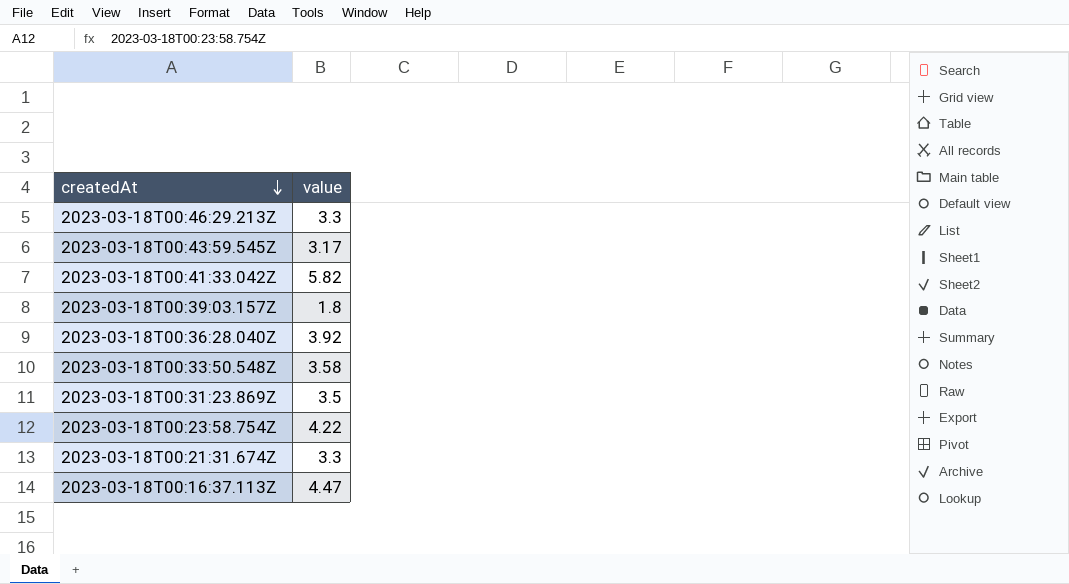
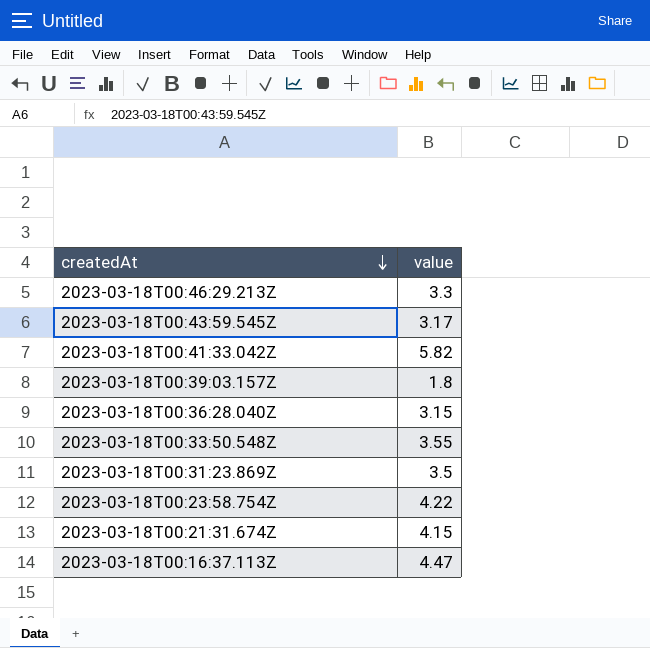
2023-03-18T00:36:28.040Z | value: 3.92 -> 3.15
2023-03-18T00:33:50.548Z | value: 3.58 -> 3.55
2023-03-18T00:21:31.674Z | value: 3.3 -> 4.15

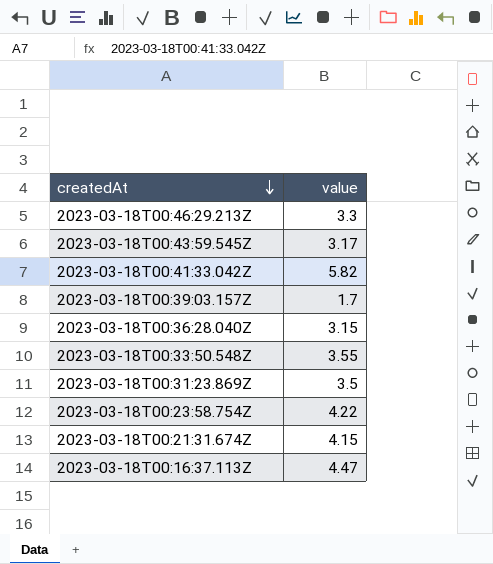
2023-03-18T00:39:03.157Z | value: 1.8 -> 1.7

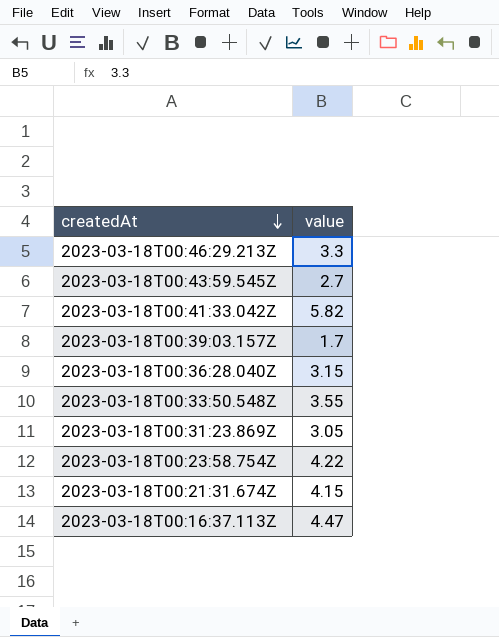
2023-03-18T00:43:59.545Z | value: 3.17 -> 2.7
2023-03-18T00:31:23.869Z | value: 3.5 -> 3.05

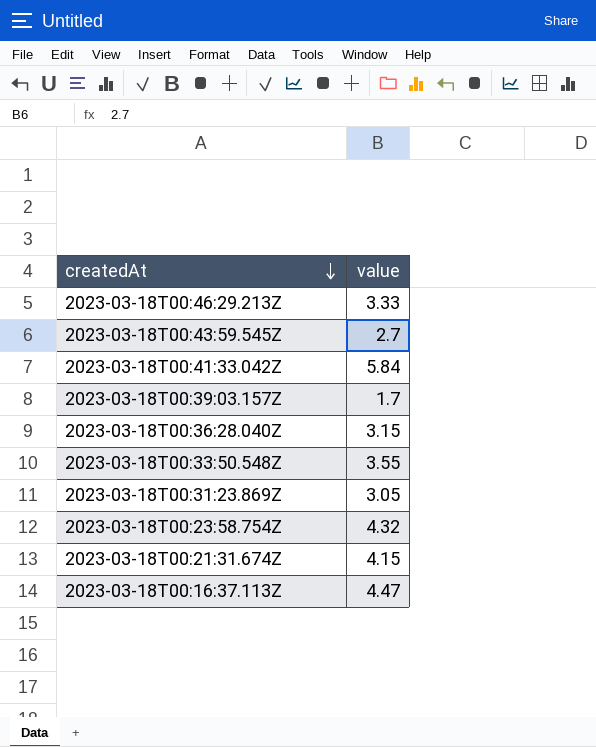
2023-03-18T00:46:29.213Z | value: 3.3 -> 3.33
2023-03-18T00:41:33.042Z | value: 5.82 -> 5.84
2023-03-18T00:23:58.754Z | value: 4.22 -> 4.32

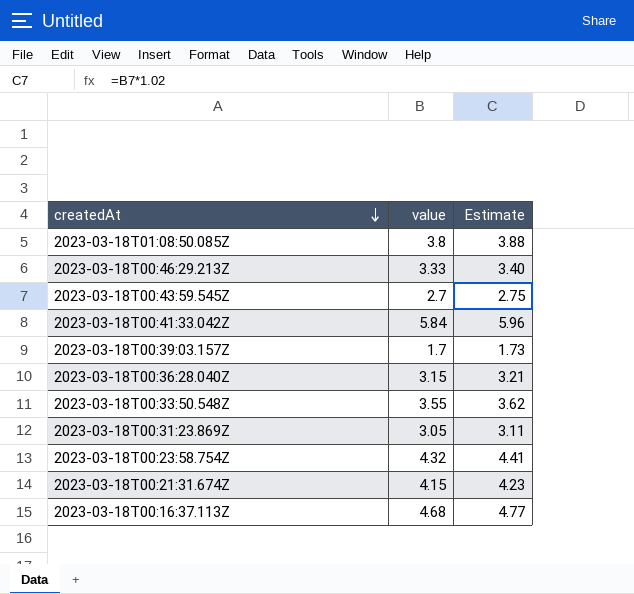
column Estimate | formula: none -> [value] * 1.02
row 2023-03-18T01:08:50.085Z: none -> 3.8 | 3.88
2023-03-18T00:16:37.113Z | value: 4.47 -> 4.68

